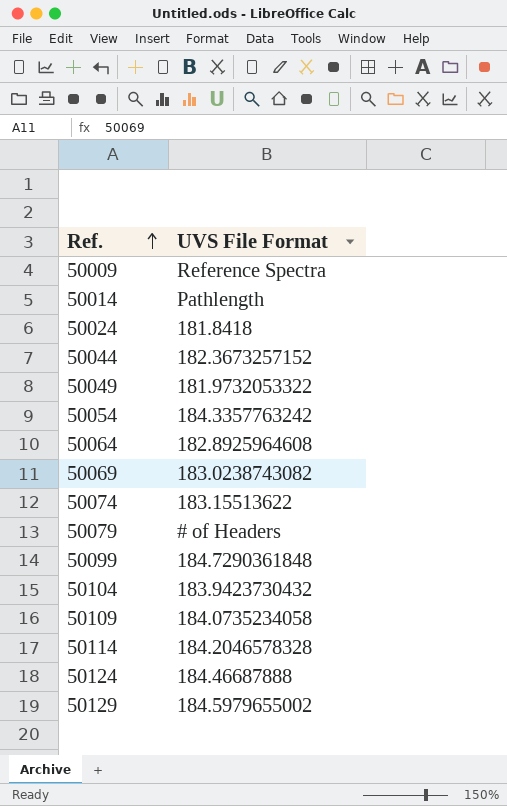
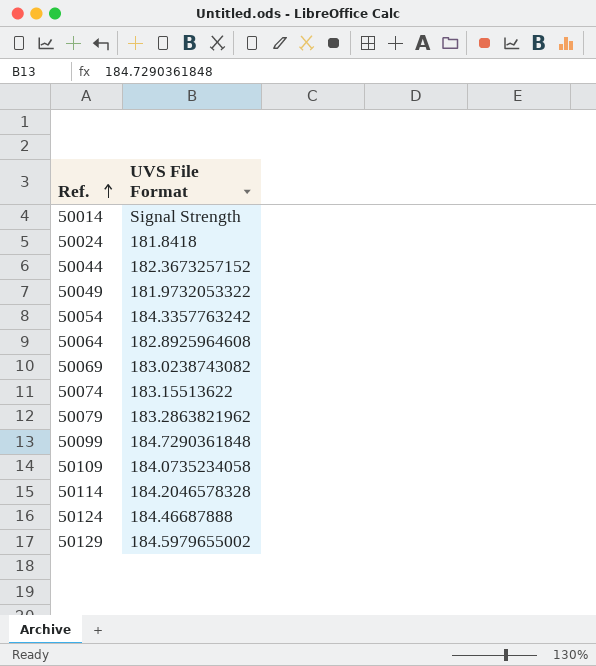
row 50009: Reference Spectra -> none
row 50104: 183.9423730432 -> none
50014 | UVS File Format: Pathlength -> Signal Strength
50079 | UVS File Format: # of Headers -> 183.2863821962

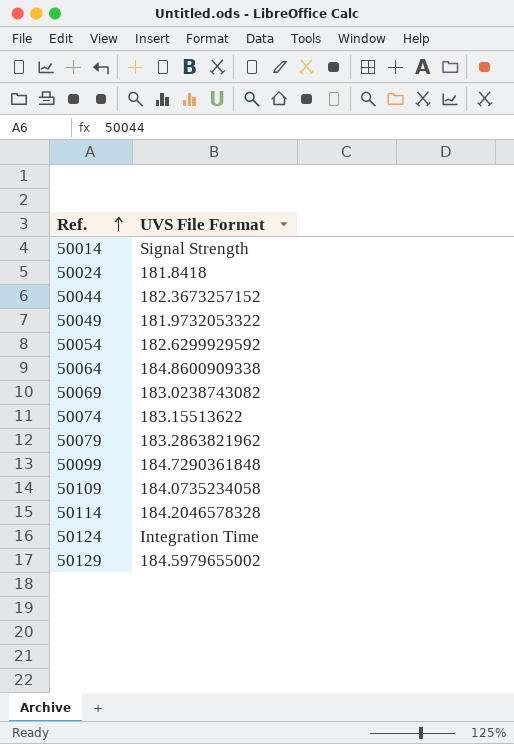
50054 | UVS File Format: 184.3357763242 -> 182.6299929592
50064 | UVS File Format: 182.8925964608 -> 184.8600909338
50124 | UVS File Format: 184.46687888 -> Integration Time

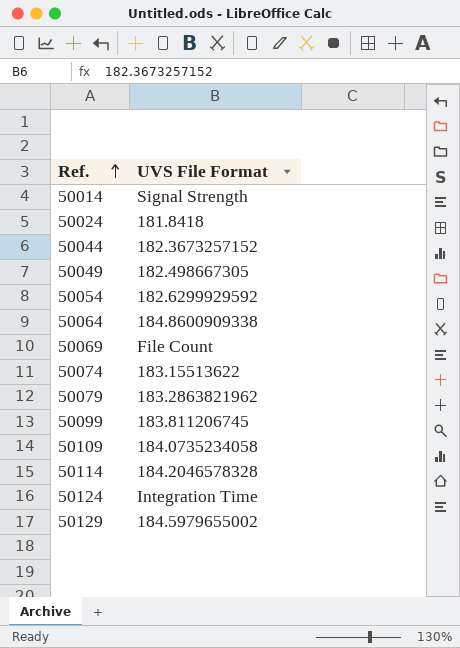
50049 | UVS File Format: 181.9732053322 -> 182.498667305
50069 | UVS File Format: 183.0238743082 -> File Count
50099 | UVS File Format: 184.7290361848 -> 183.811206745

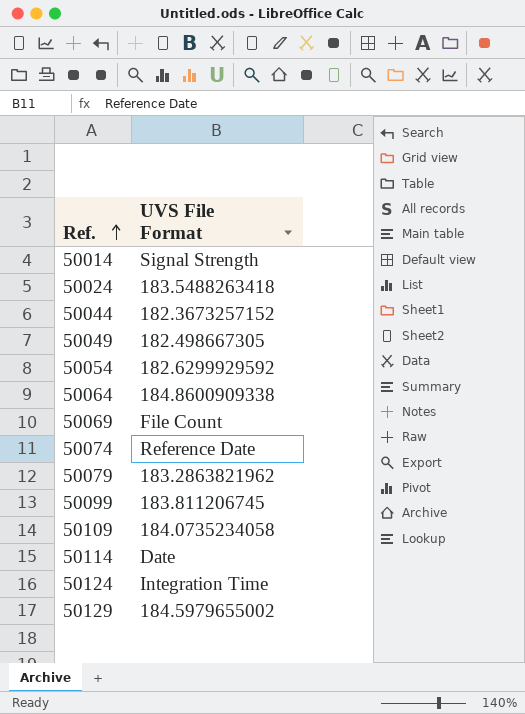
50024 | UVS File Format: 181.8418 -> 183.5488263418
50074 | UVS File Format: 183.15513622 -> Reference Date
50114 | UVS File Format: 184.2046578328 -> Date

